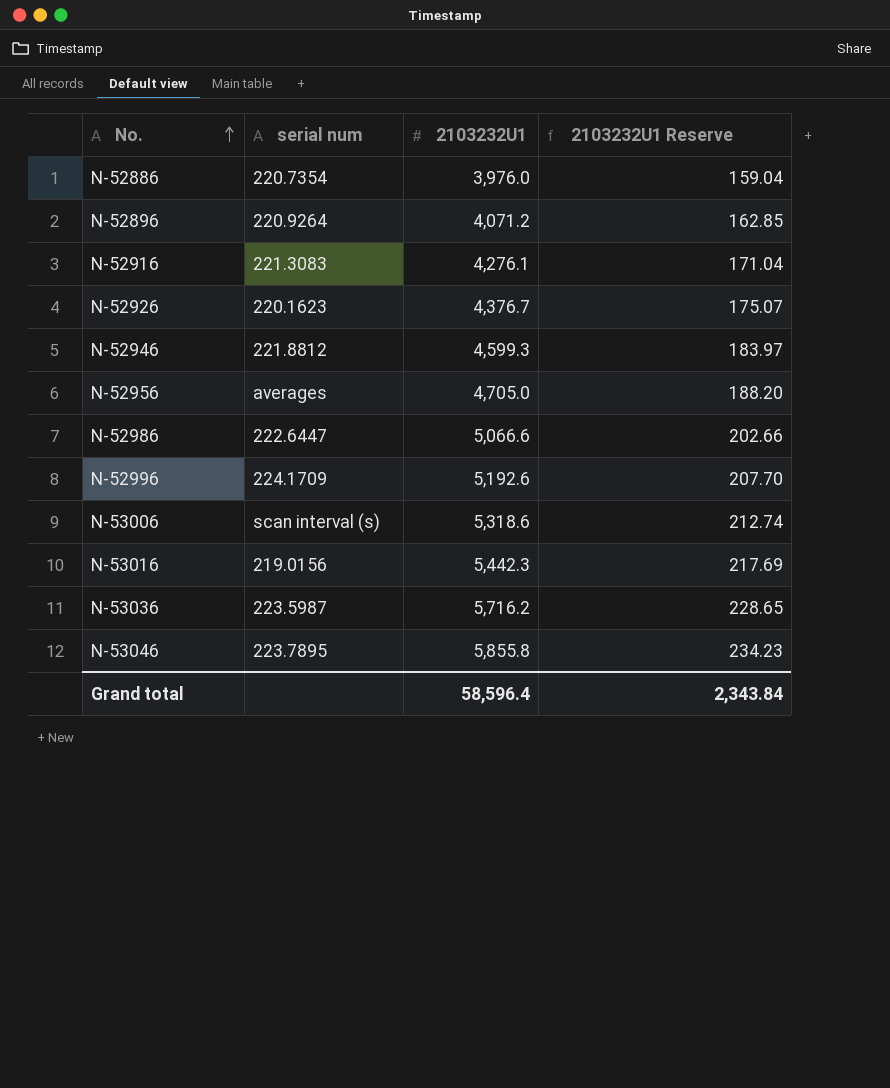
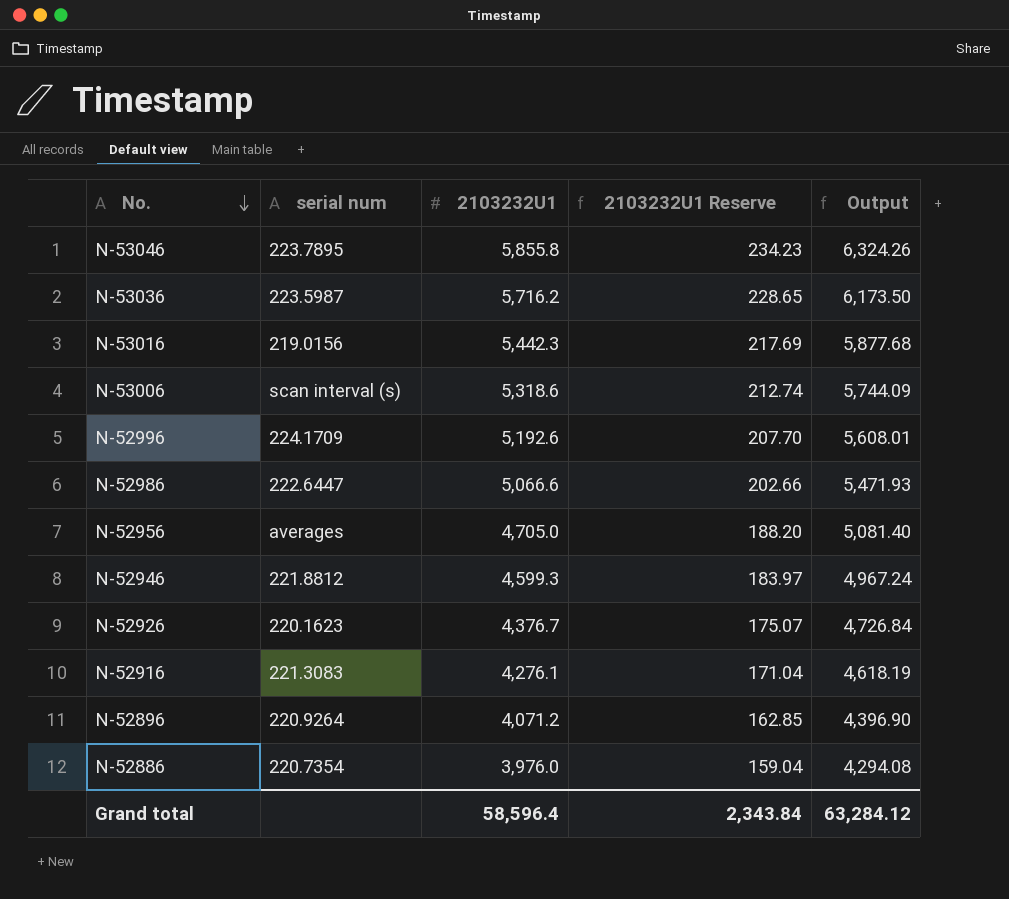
row order: No. ascending -> No. descending
column Output | formula: none -> [2103232U1] * 1.08

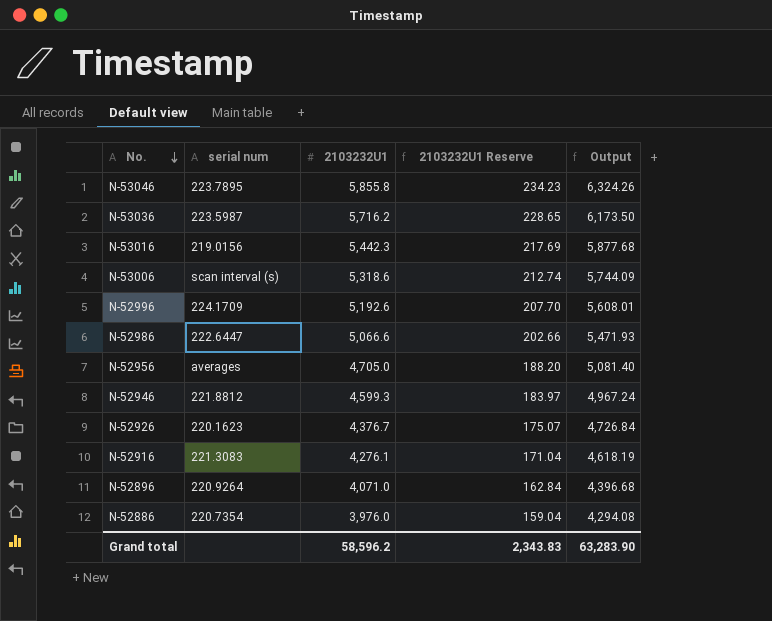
N-52896 | 2103232U1: 4,071.2 -> 4,071.0
N-52896 | 2103232U1 Reserve: 162.85 -> 162.84
N-52896 | Output: 4,396.90 -> 4,396.68
Grand total | 2103232U1: 58,596.4 -> 58,596.2
Grand total | 2103232U1 Reserve: 2,343.84 -> 2,343.83
Grand total | Output: 63,284.12 -> 63,283.90

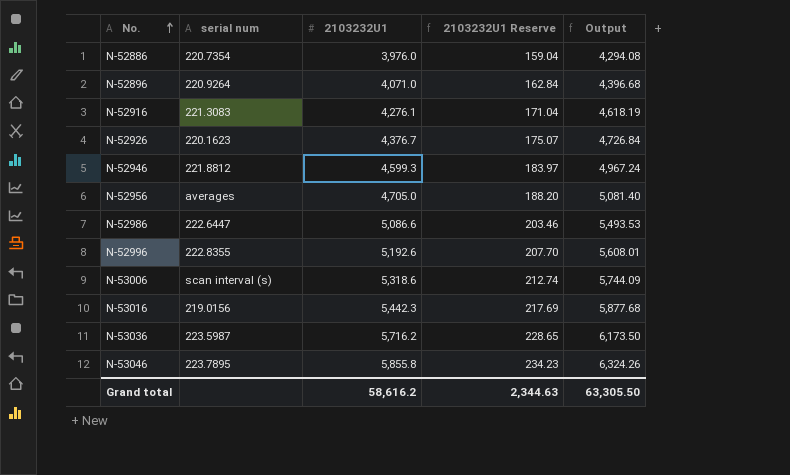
row order: No. descending -> No. ascending
N-52986 | 2103232U1: 5,066.6 -> 5,086.6
N-52986 | 2103232U1 Reserve: 202.66 -> 203.46
N-52986 | Output: 5,471.93 -> 5,493.53
N-52996 | serial num: 224.1709 -> 222.8355
Grand total | 2103232U1: 58,596.2 -> 58,616.2
Grand total | 2103232U1 Reserve: 2,343.83 -> 2,344.63
Grand total | Output: 63,283.90 -> 63,305.50

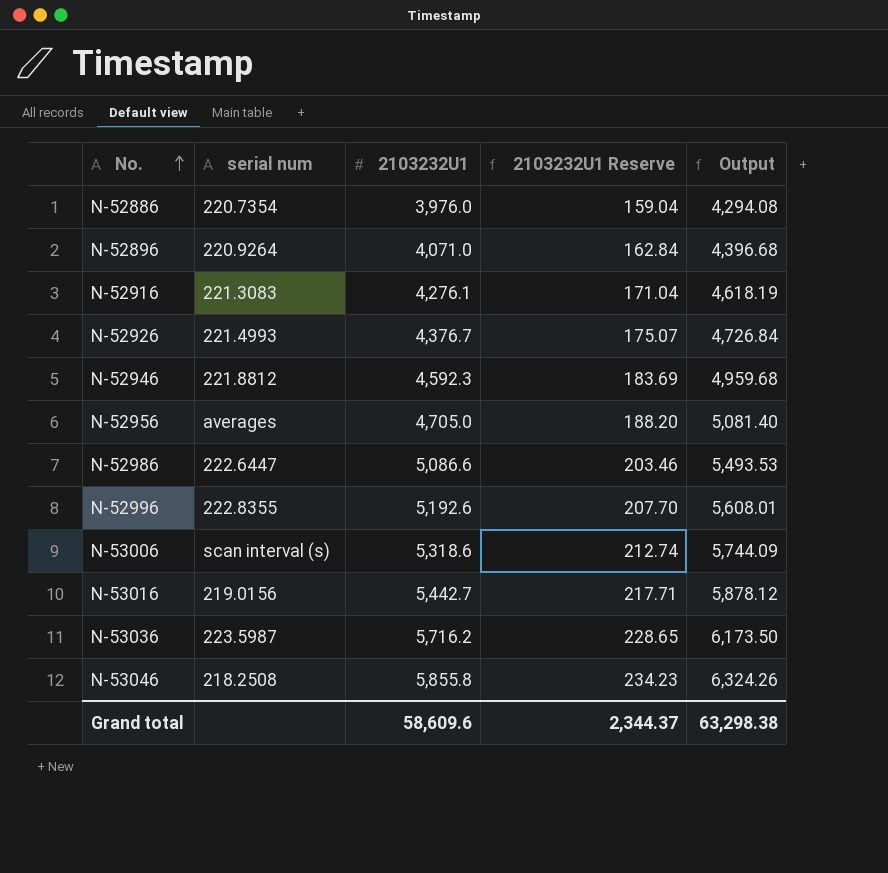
N-52926 | serial num: 220.1623 -> 221.4993
N-52946 | 2103232U1: 4,599.3 -> 4,592.3
N-52946 | 2103232U1 Reserve: 183.97 -> 183.69
N-52946 | Output: 4,967.24 -> 4,959.68
N-53016 | 2103232U1: 5,442.3 -> 5,442.7
N-53016 | 2103232U1 Reserve: 217.69 -> 217.71
N-53016 | Output: 5,877.68 -> 5,878.12
N-53046 | serial num: 223.7895 -> 218.2508
Grand total | 2103232U1: 58,616.2 -> 58,609.6
Grand total | 2103232U1 Reserve: 2,344.63 -> 2,344.37
Grand total | Output: 63,305.50 -> 63,298.38

